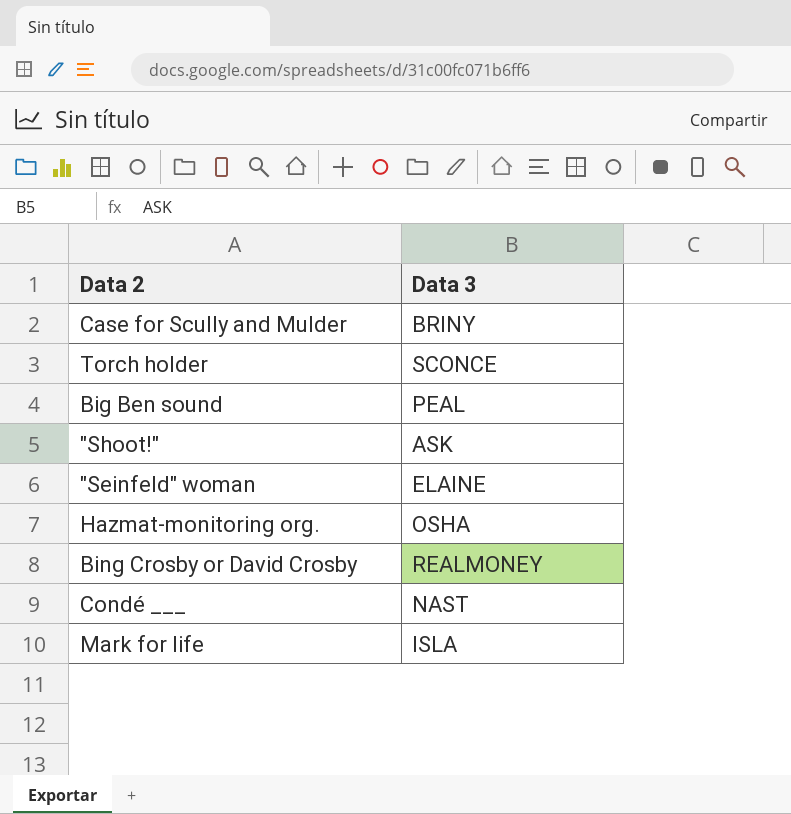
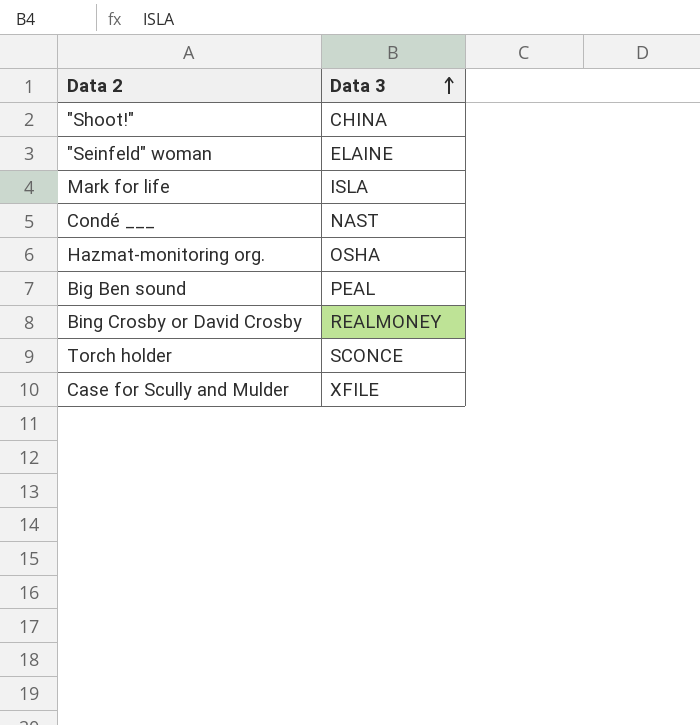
row order: none -> Data 3 ascending
"Shoot!" | Data 3: ASK -> CHINA
Case for Scully and Mulder | Data 3: BRINY -> XFILE

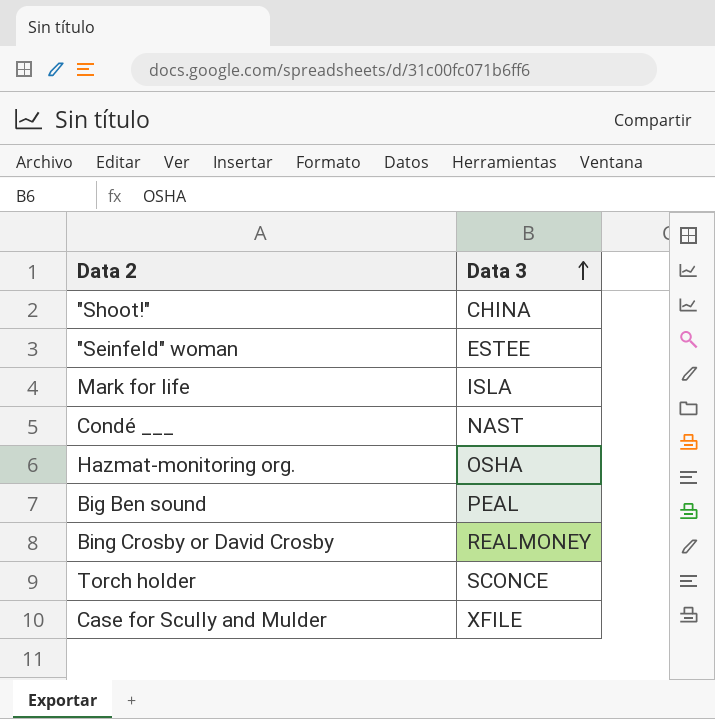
"Seinfeld" woman | Data 3: ELAINE -> ESTEE

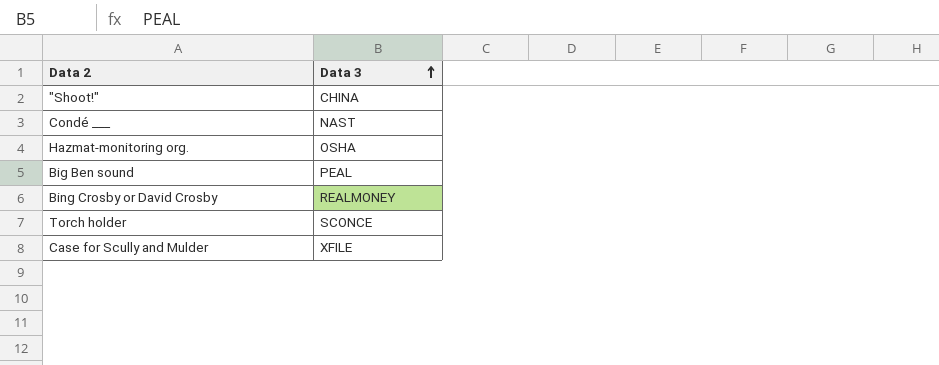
row "Seinfeld" woman: ESTEE -> none
row Mark for life: ISLA -> none

